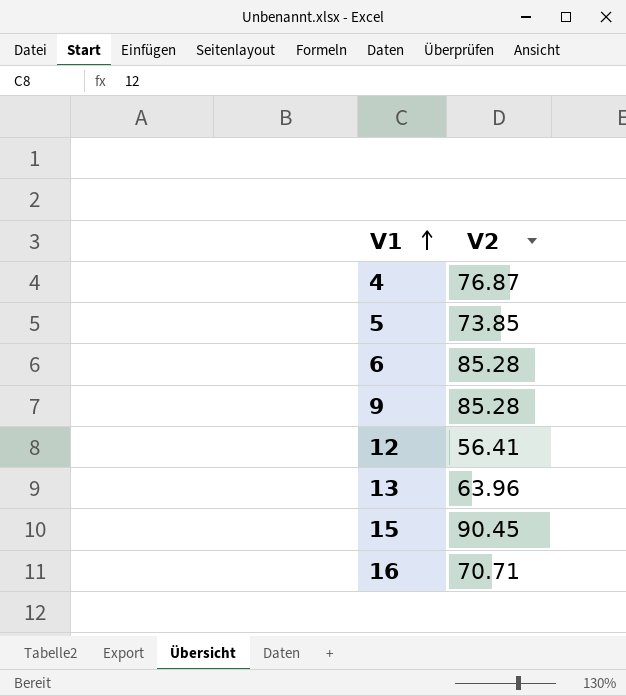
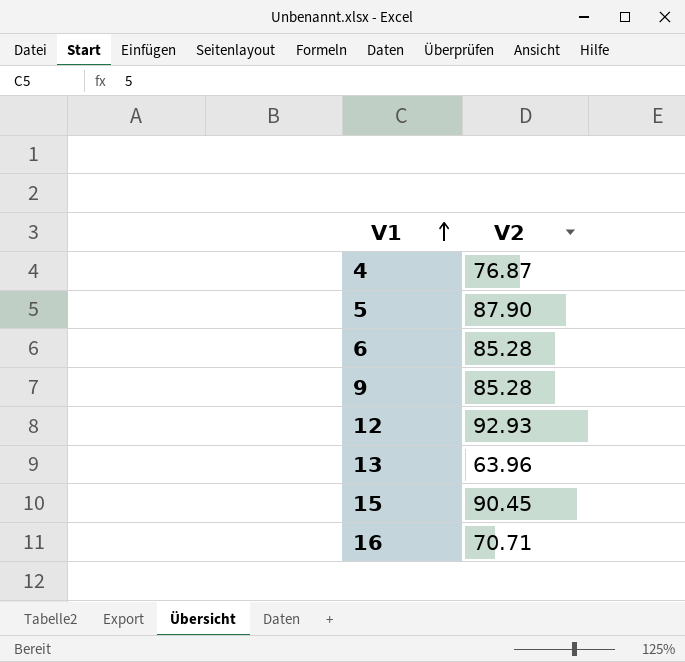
5 | V2: 73.85 -> 87.90
12 | V2: 56.41 -> 92.93

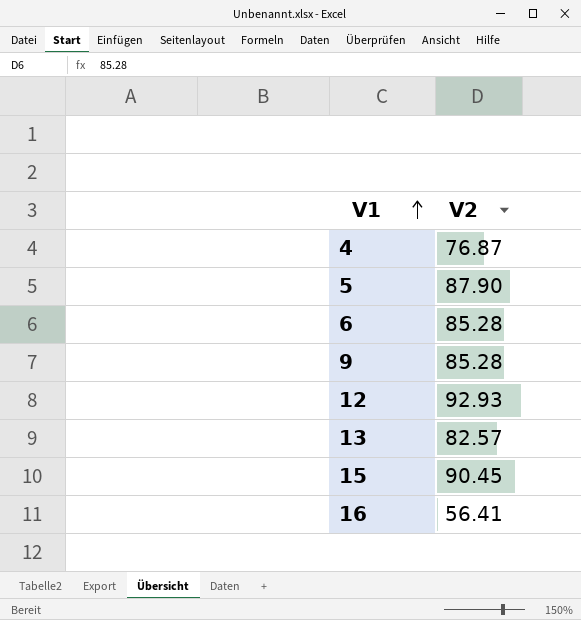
13 | V2: 63.96 -> 82.57
16 | V2: 70.71 -> 56.41

